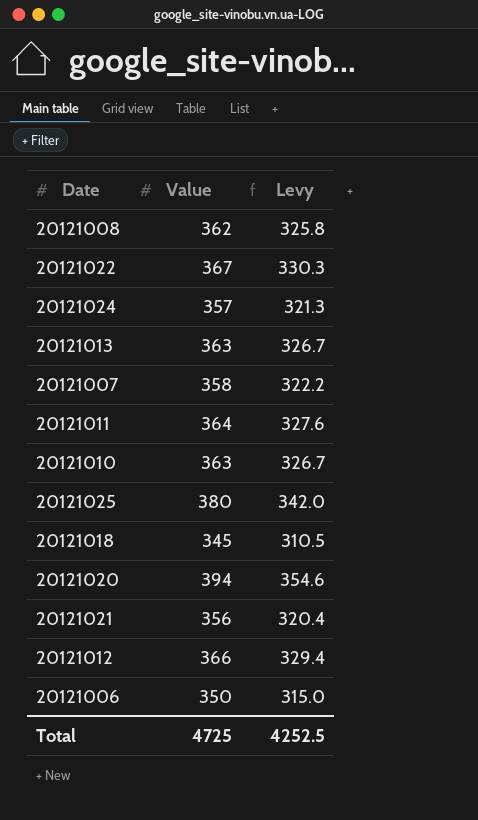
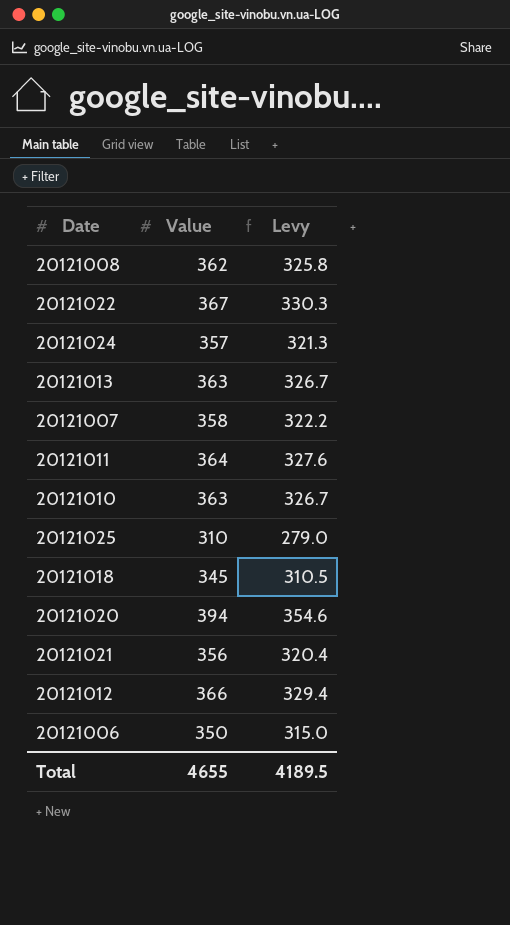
20121025 | Value: 380 -> 310
20121025 | Levy: 342.0 -> 279.0
Total | Value: 4725 -> 4655
Total | Levy: 4252.5 -> 4189.5

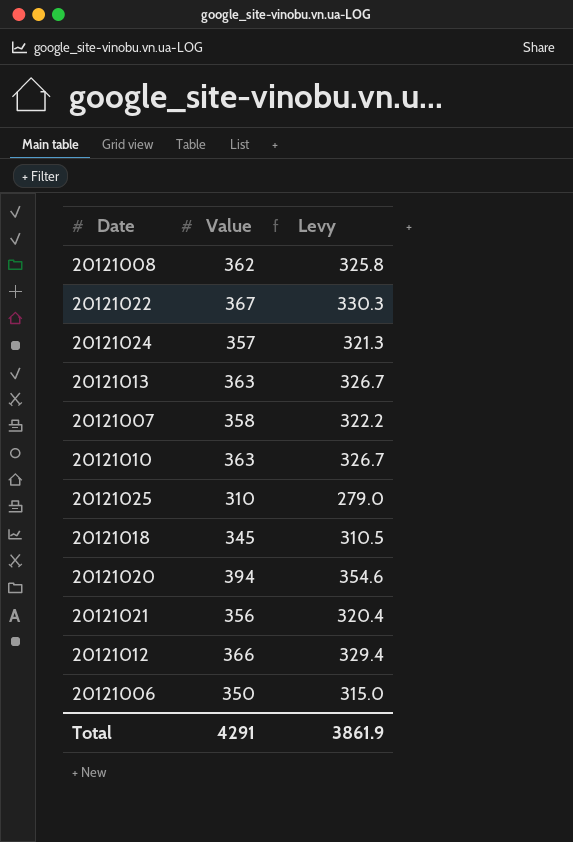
row 20121011: 364 | 327.6 -> none
Total | Value: 4655 -> 4291
Total | Levy: 4189.5 -> 3861.9

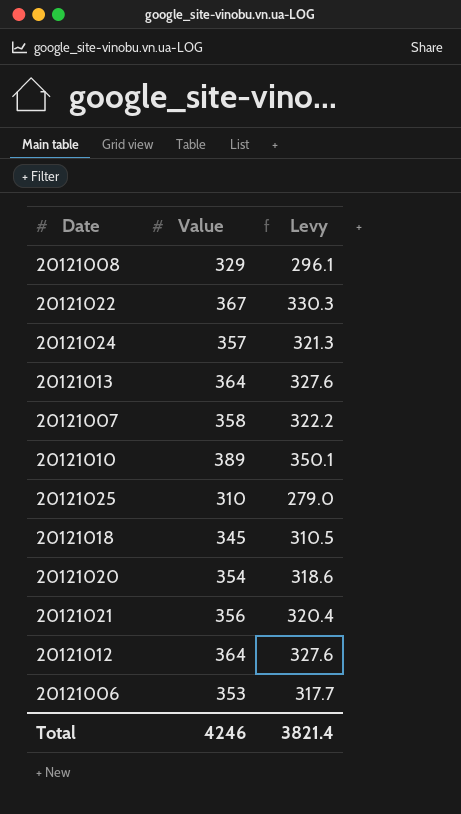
20121008 | Value: 362 -> 329
20121008 | Levy: 325.8 -> 296.1
20121013 | Value: 363 -> 364
20121013 | Levy: 326.7 -> 327.6
20121010 | Value: 363 -> 389
20121010 | Levy: 326.7 -> 350.1
20121020 | Value: 394 -> 354
20121020 | Levy: 354.6 -> 318.6
20121012 | Value: 366 -> 364
20121012 | Levy: 329.4 -> 327.6
20121006 | Value: 350 -> 353
20121006 | Levy: 315.0 -> 317.7
Total | Value: 4291 -> 4246
Total | Levy: 3861.9 -> 3821.4

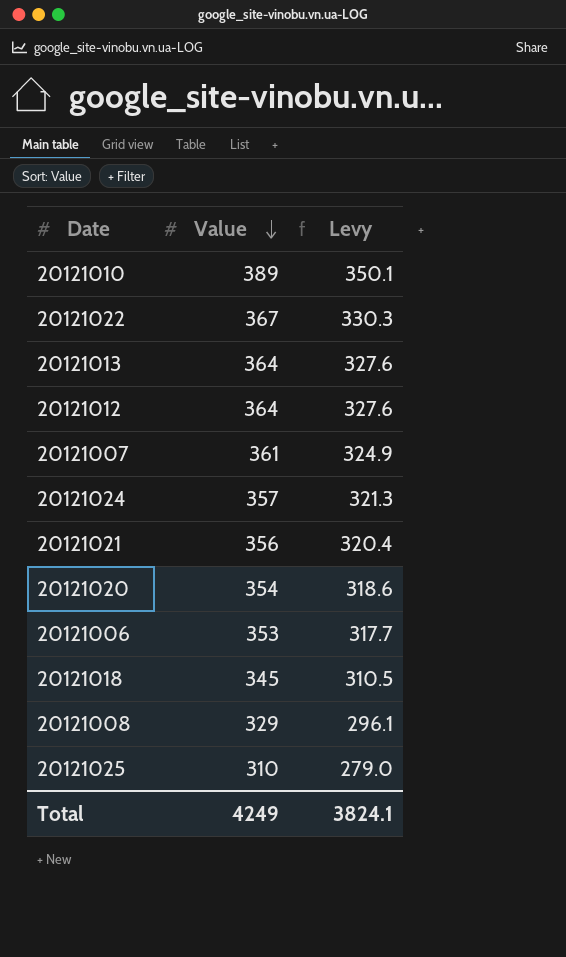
row order: none -> Value descending
20121007 | Value: 358 -> 361
20121007 | Levy: 322.2 -> 324.9
Total | Value: 4246 -> 4249
Total | Levy: 3821.4 -> 3824.1

